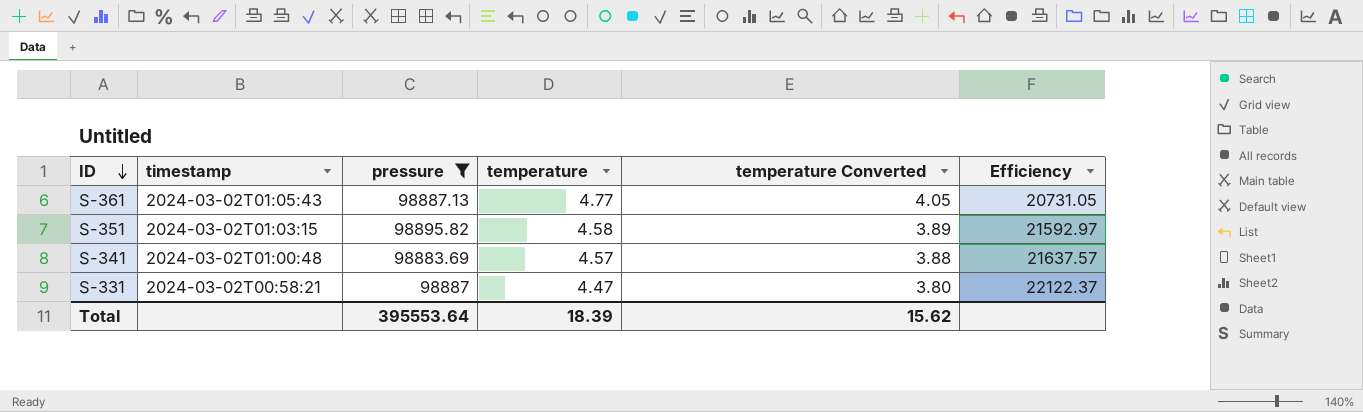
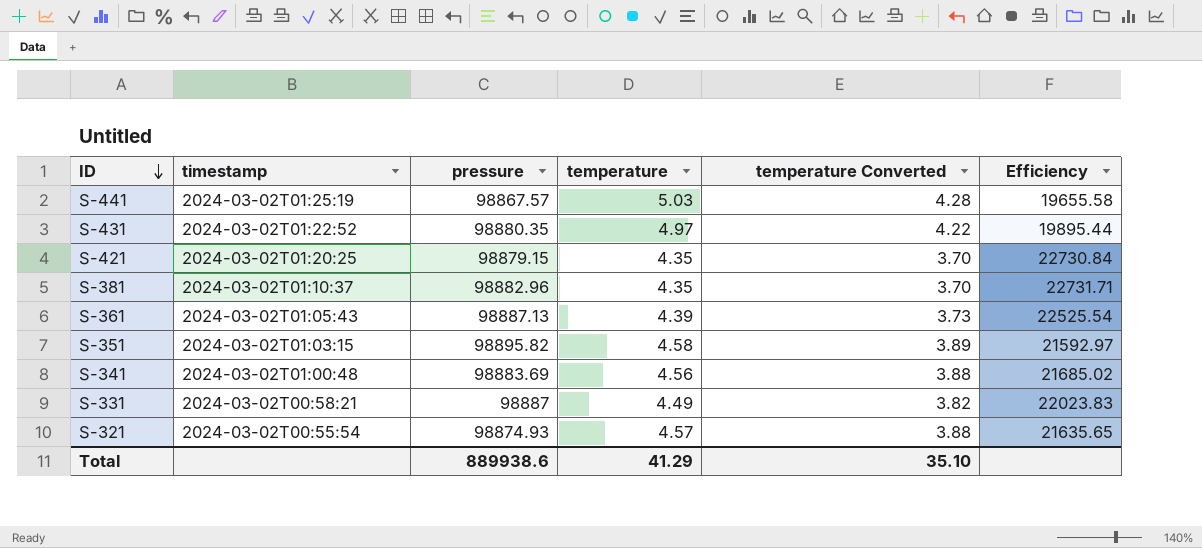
filter: pressure >= 98883.69 -> none
S-361 | temperature: 4.77 -> 4.39
S-361 | temperature Converted: 4.05 -> 3.73
S-361 | Efficiency: 20731.05 -> 22525.54
S-341 | temperature: 4.57 -> 4.56
S-341 | Efficiency: 21637.57 -> 21685.02
S-331 | temperature: 4.47 -> 4.49
S-331 | temperature Converted: 3.80 -> 3.82
S-331 | Efficiency: 22122.37 -> 22023.83
Total | pressure: 395553.64 -> 889938.6
Total | temperature: 18.39 -> 41.29
Total | temperature Converted: 15.62 -> 35.10

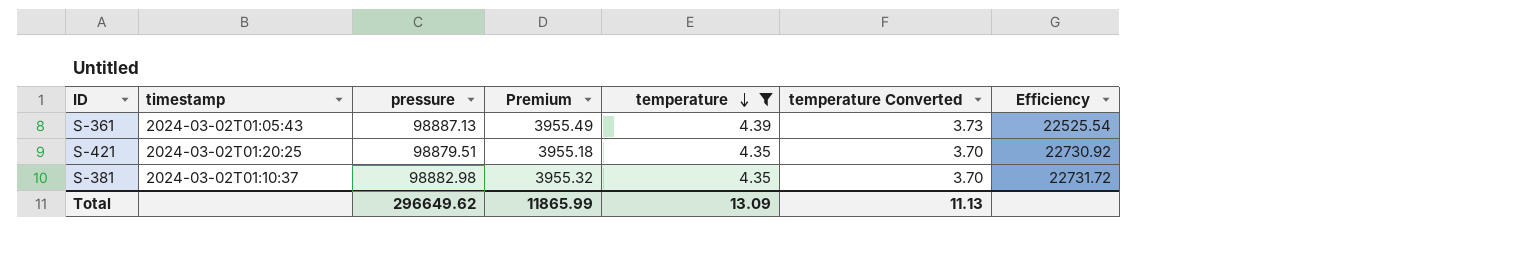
filter: none -> temperature <= 4.39
row order: ID descending -> temperature descending
column Premium | formula: none -> [pressure] * 0.04
S-421 | pressure: 98879.15 -> 98879.51
S-421 | Efficiency: 22730.84 -> 22730.92
S-381 | pressure: 98882.96 -> 98882.98
S-381 | Efficiency: 22731.71 -> 22731.72
Total | pressure: 889938.6 -> 296649.62
Total | temperature: 41.29 -> 13.09
Total | temperature Converted: 35.10 -> 11.13

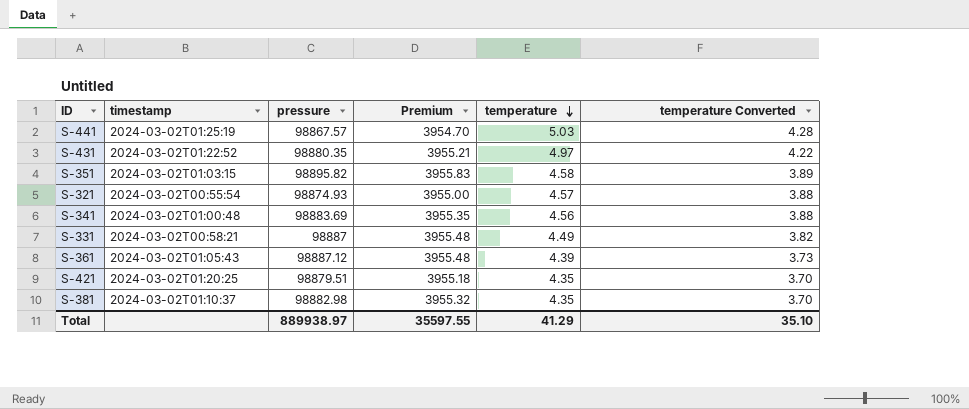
filter: temperature <= 4.39 -> none
column Efficiency | formula: [pressure] / [temperature] -> none
S-361 | pressure: 98887.13 -> 98887.12
S-361 | Premium: 3955.49 -> 3955.48
Total | pressure: 296649.62 -> 889938.97
Total | Premium: 11865.99 -> 35597.55
Total | temperature: 13.09 -> 41.29
Total | temperature Converted: 11.13 -> 35.10

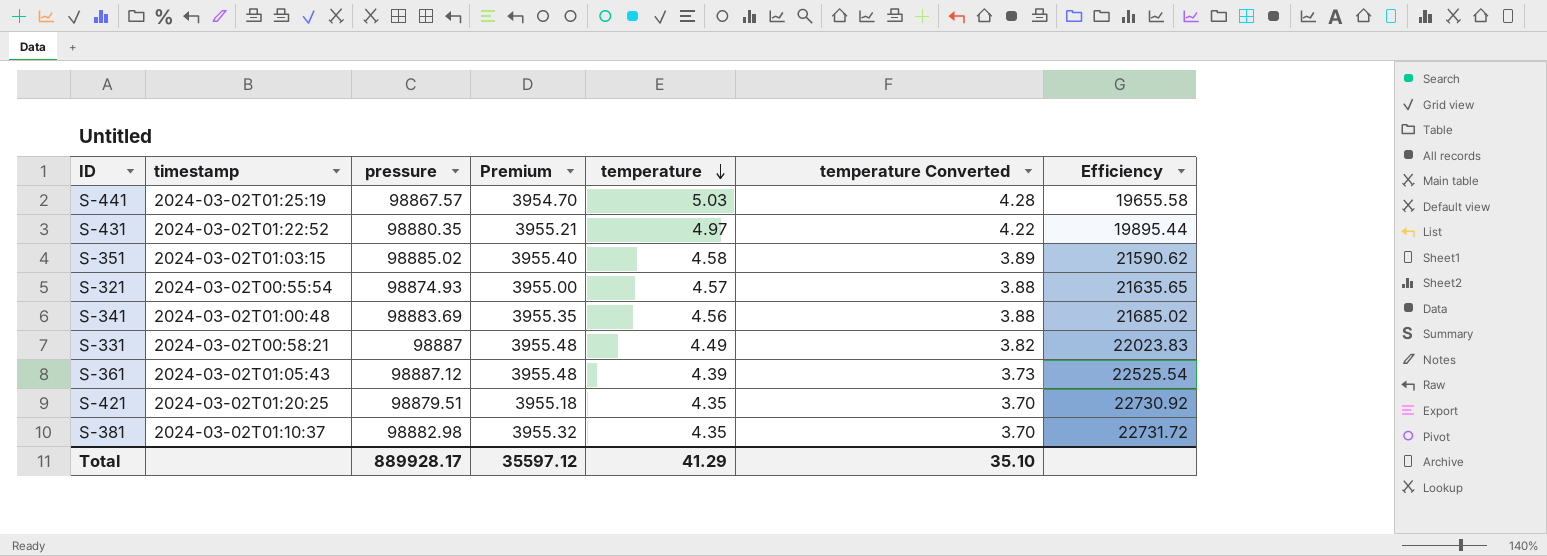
column Efficiency | formula: none -> [pressure] / [temperature]
S-351 | pressure: 98895.82 -> 98885.02
S-351 | Premium: 3955.83 -> 3955.40
Total | pressure: 889938.97 -> 889928.17
Total | Premium: 35597.55 -> 35597.12

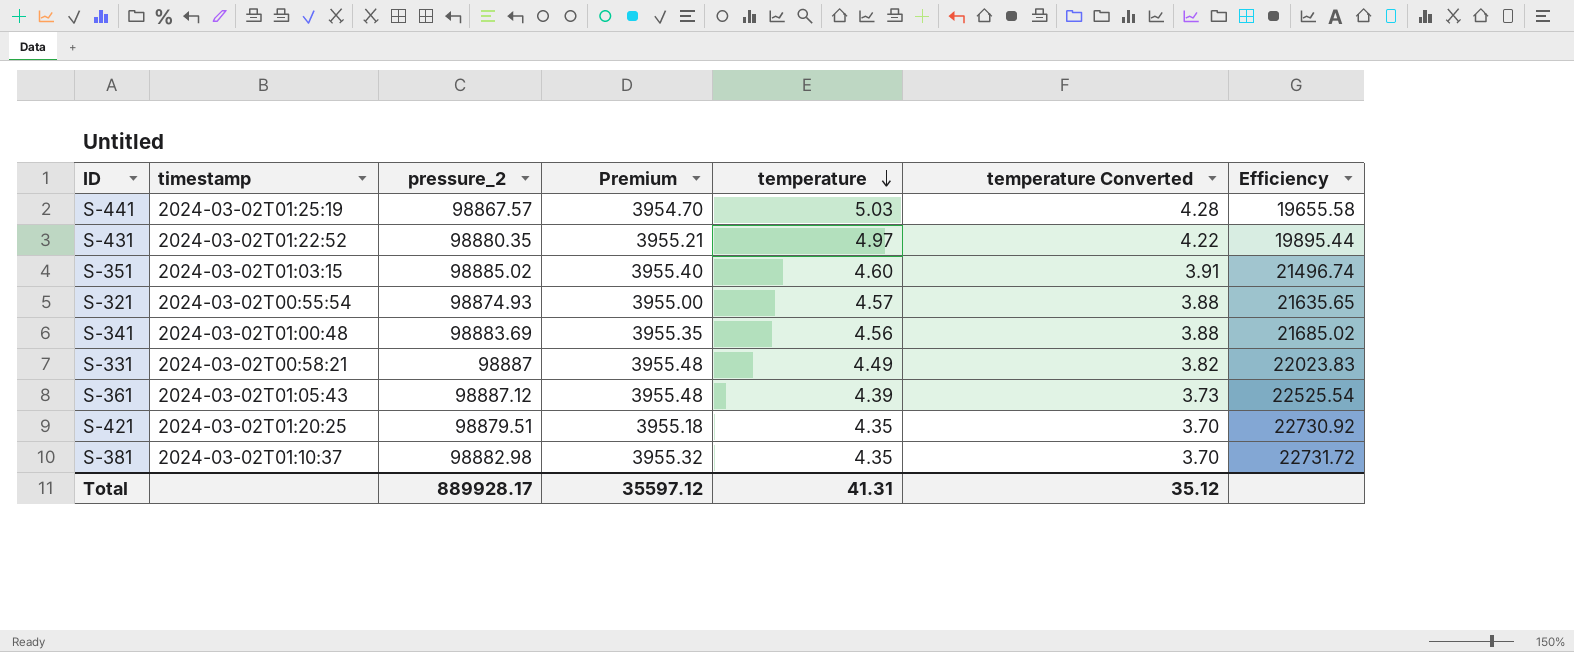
column name: pressure -> pressure_2
S-351 | temperature: 4.58 -> 4.60
S-351 | temperature Converted: 3.89 -> 3.91
S-351 | Efficiency: 21590.62 -> 21496.74
Total | temperature: 41.29 -> 41.31
Total | temperature Converted: 35.10 -> 35.12

